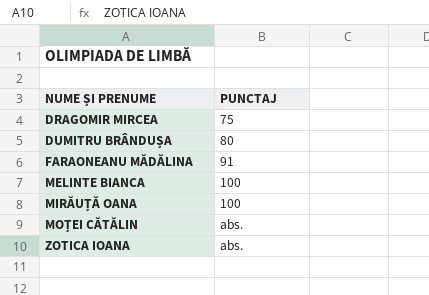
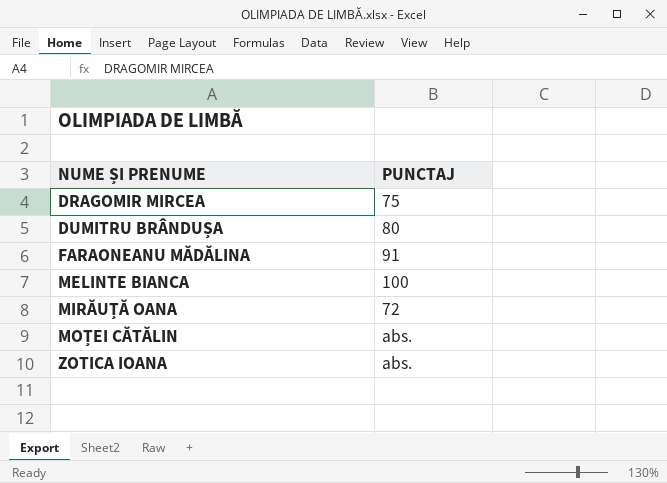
MIRĂUȚĂ OANA | PUNCTAJ: 100 -> 72

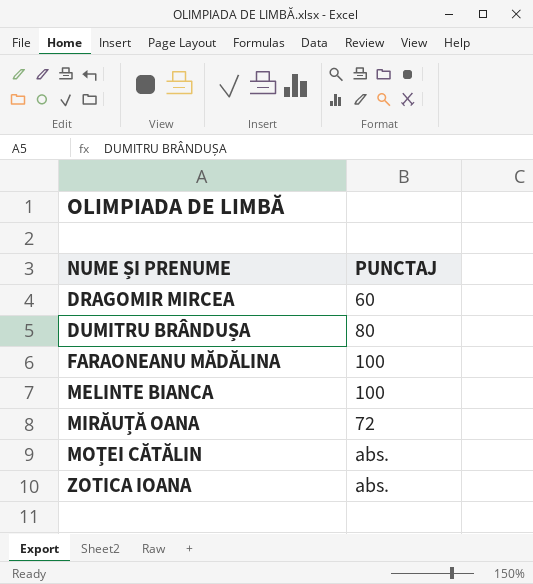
DRAGOMIR MIRCEA | PUNCTAJ: 75 -> 60
FARAONEANU MĂDĂLINA | PUNCTAJ: 91 -> 100

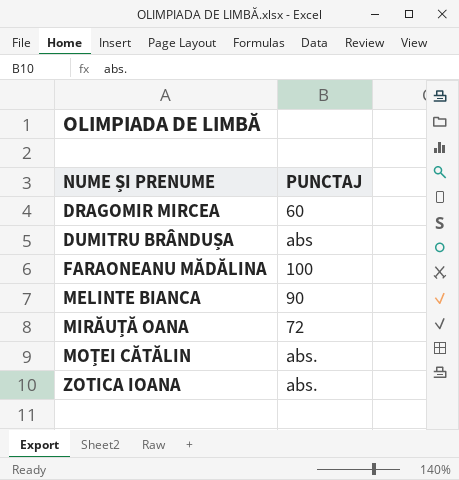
DUMITRU BRÂNDUȘA | PUNCTAJ: 80 -> abs
MELINTE BIANCA | PUNCTAJ: 100 -> 90

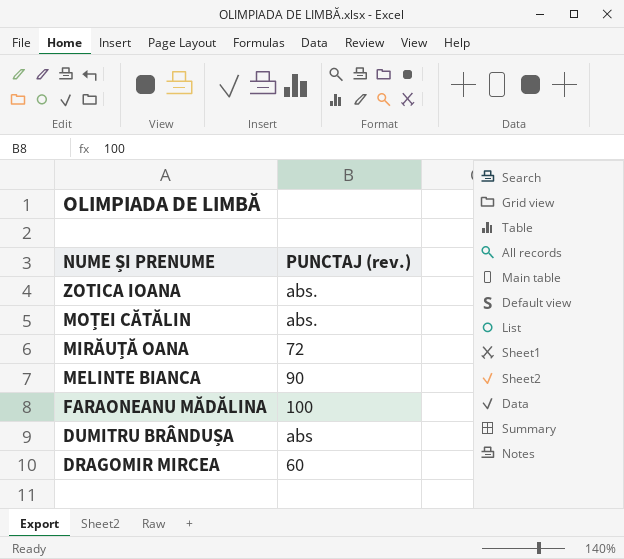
row order: NUME ȘI PRENUME ascending -> NUME ȘI PRENUME descending
column name: PUNCTAJ -> PUNCTAJ (rev.)

